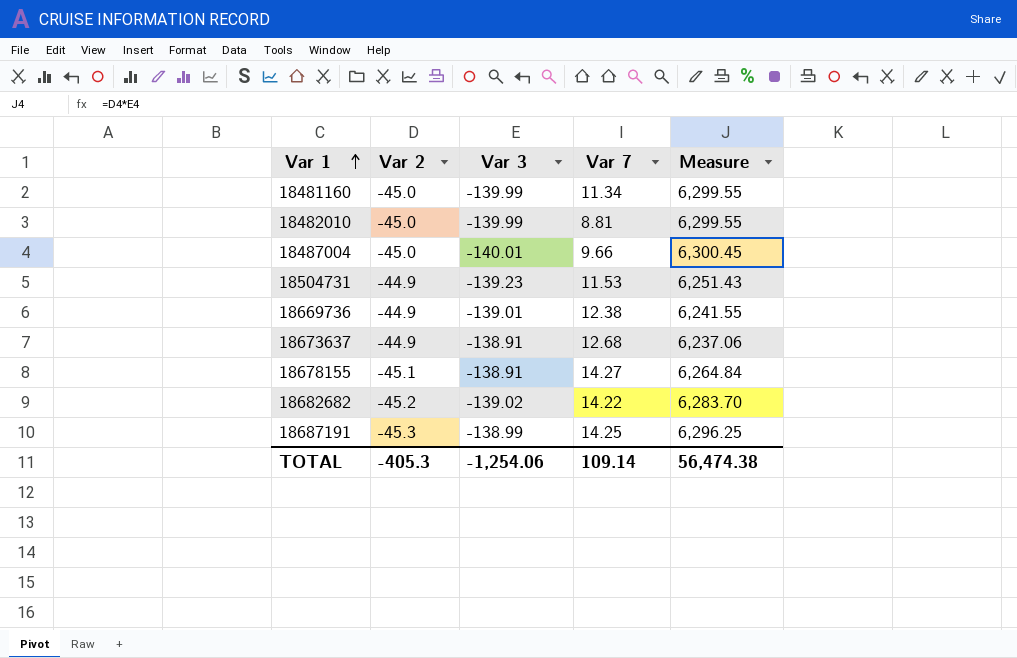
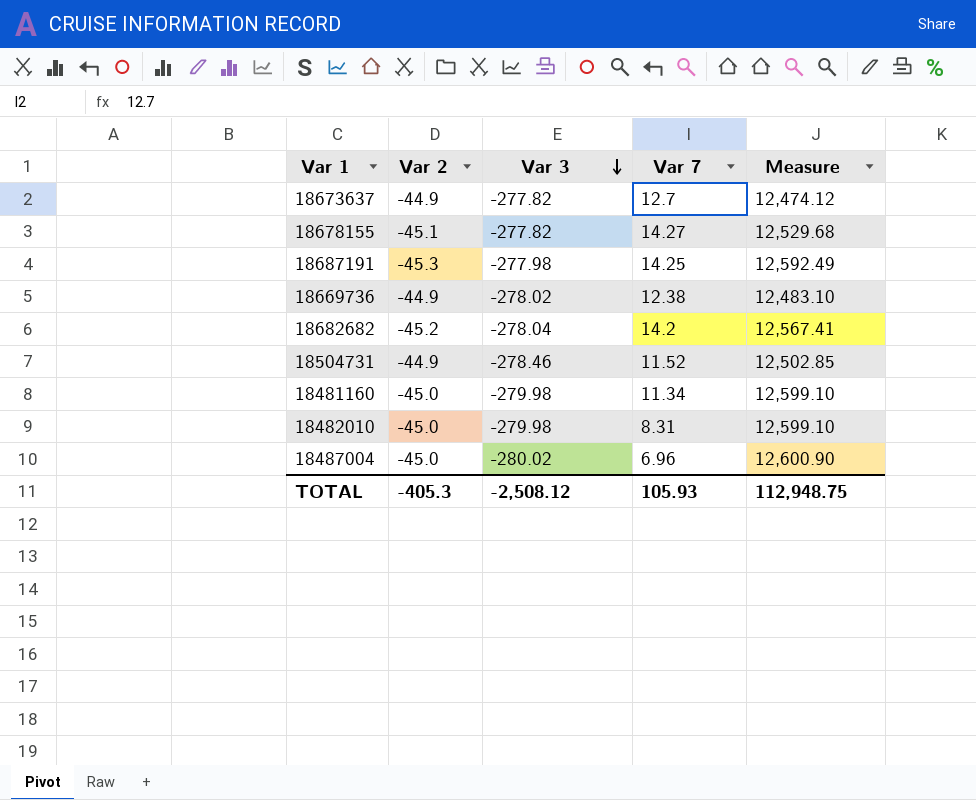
row order: Var 1 ascending -> Var 3 descending
18673637 | Var 3: -138.91 -> -277.82
18673637 | Var 7: 12.68 -> 12.7
18673637 | Measure: 6,237.06 -> 12,474.12
18678155 | Var 3: -138.91 -> -277.82
18678155 | Measure: 6,264.84 -> 12,529.68
18687191 | Var 3: -138.99 -> -277.98
18687191 | Measure: 6,296.25 -> 12,592.49
18669736 | Var 3: -139.01 -> -278.02
18669736 | Measure: 6,241.55 -> 12,483.10
18682682 | Var 3: -139.02 -> -278.04
18682682 | Var 7: 14.22 -> 14.2
18682682 | Measure: 6,283.70 -> 12,567.41
18504731 | Var 3: -139.23 -> -278.46
18504731 | Var 7: 11.53 -> 11.52
18504731 | Measure: 6,251.43 -> 12,502.85
18481160 | Var 3: -139.99 -> -279.98
18481160 | Measure: 6,299.55 -> 12,599.10
18482010 | Var 3: -139.99 -> -279.98
18482010 | Var 7: 8.81 -> 8.31
18482010 | Measure: 6,299.55 -> 12,599.10
18487004 | Var 3: -140.01 -> -280.02
18487004 | Var 7: 9.66 -> 6.96
18487004 | Measure: 6,300.45 -> 12,600.90
TOTAL | Var 3: -1,254.06 -> -2,508.12
TOTAL | Var 7: 109.14 -> 105.93
TOTAL | Measure: 56,474.38 -> 112,948.75

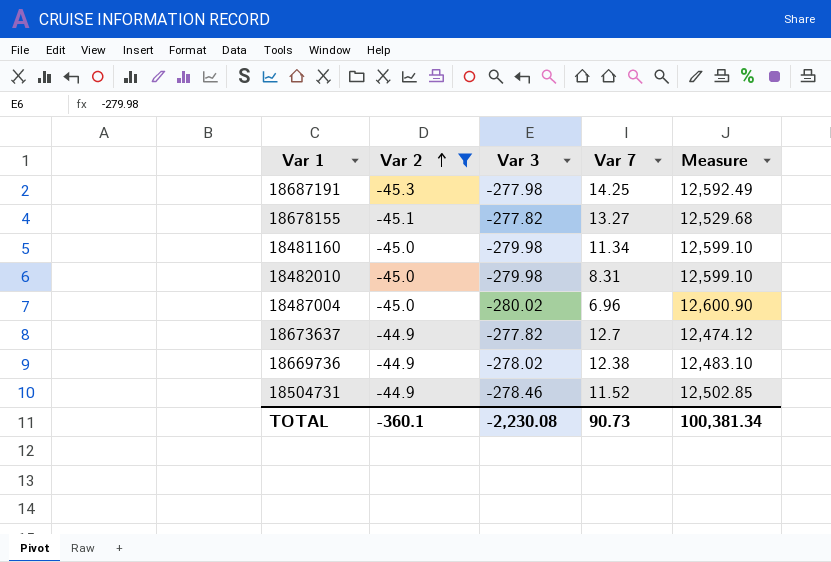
filter: none -> Var 2 != -45.2
row order: Var 3 descending -> Var 2 ascending
18678155 | Var 7: 14.27 -> 13.27
TOTAL | Var 2: -405.3 -> -360.1
TOTAL | Var 3: -2,508.12 -> -2,230.08
TOTAL | Var 7: 105.93 -> 90.73
TOTAL | Measure: 112,948.75 -> 100,381.34

